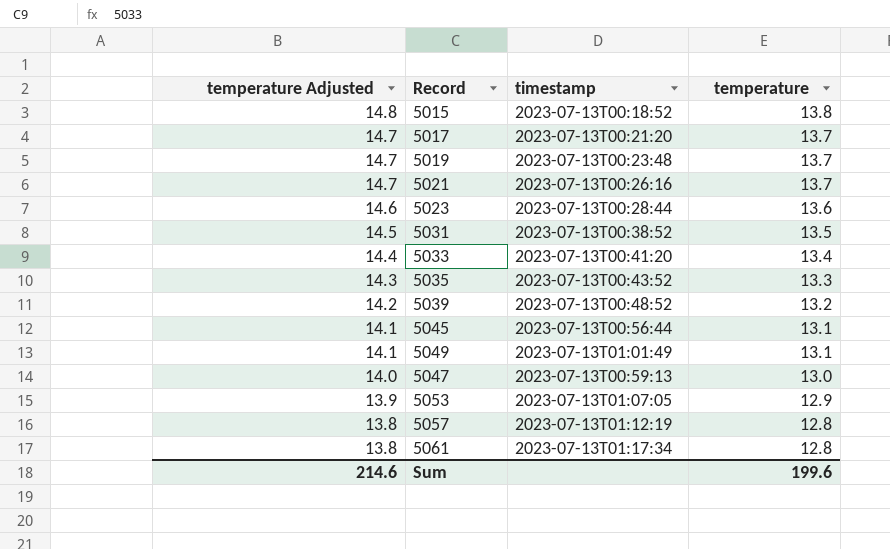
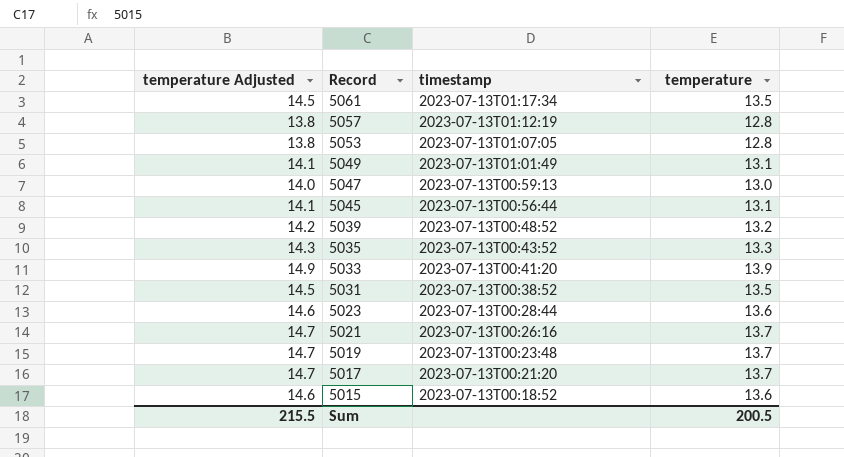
row order: temperature Adjusted descending -> Record descending
5061 | temperature Adjusted: 13.8 -> 14.5
5061 | temperature: 12.8 -> 13.5
5053 | temperature Adjusted: 13.9 -> 13.8
5053 | temperature: 12.9 -> 12.8
5033 | temperature Adjusted: 14.4 -> 14.9
5033 | temperature: 13.4 -> 13.9
5015 | temperature Adjusted: 14.8 -> 14.6
5015 | temperature: 13.8 -> 13.6
Sum | temperature Adjusted: 214.6 -> 215.5
Sum | temperature: 199.6 -> 200.5

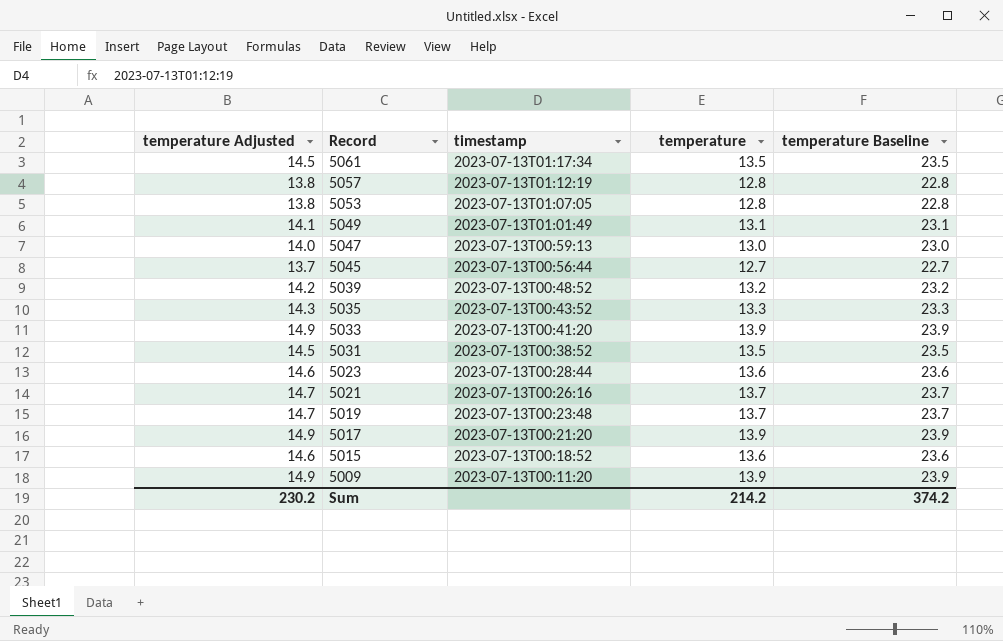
column temperature Baseline | formula: none -> [temperature] + 10
5045 | temperature Adjusted: 14.1 -> 13.7
5045 | temperature: 13.1 -> 12.7
5017 | temperature Adjusted: 14.7 -> 14.9
5017 | temperature: 13.7 -> 13.9
row 5009: none -> 14.9 | 2023-07-13T00:11:20 | 13.9 | 23.9
Sum | temperature Adjusted: 215.5 -> 230.2
Sum | temperature: 200.5 -> 214.2

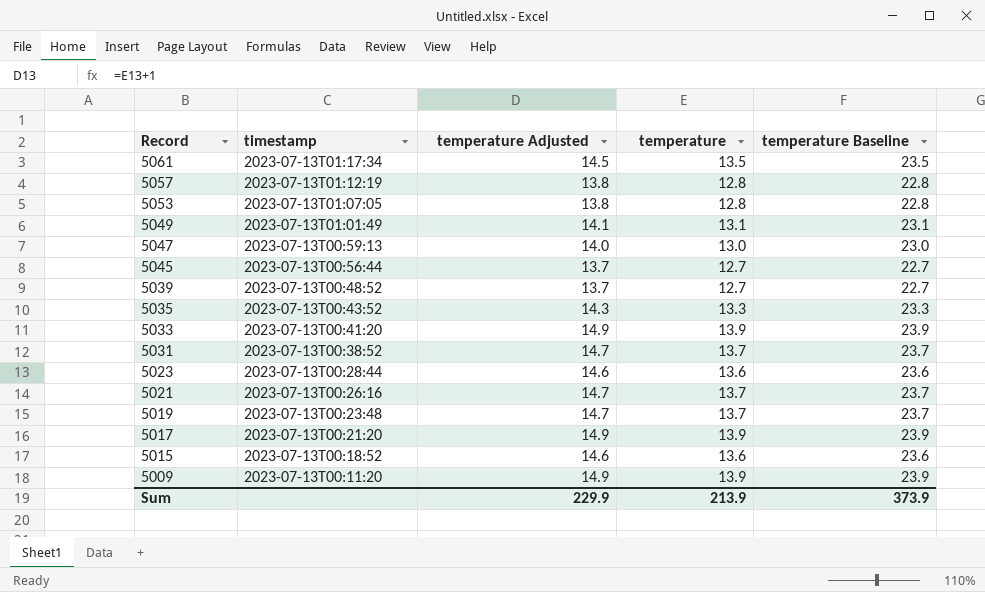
column temperature Adjusted | position: 1 -> 3
5039 | temperature Adjusted: 14.2 -> 13.7
5039 | temperature: 13.2 -> 12.7
5039 | temperature Baseline: 23.2 -> 22.7
5031 | temperature Adjusted: 14.5 -> 14.7
5031 | temperature: 13.5 -> 13.7
5031 | temperature Baseline: 23.5 -> 23.7
Sum | temperature Adjusted: 230.2 -> 229.9
Sum | temperature: 214.2 -> 213.9
Sum | temperature Baseline: 374.2 -> 373.9

